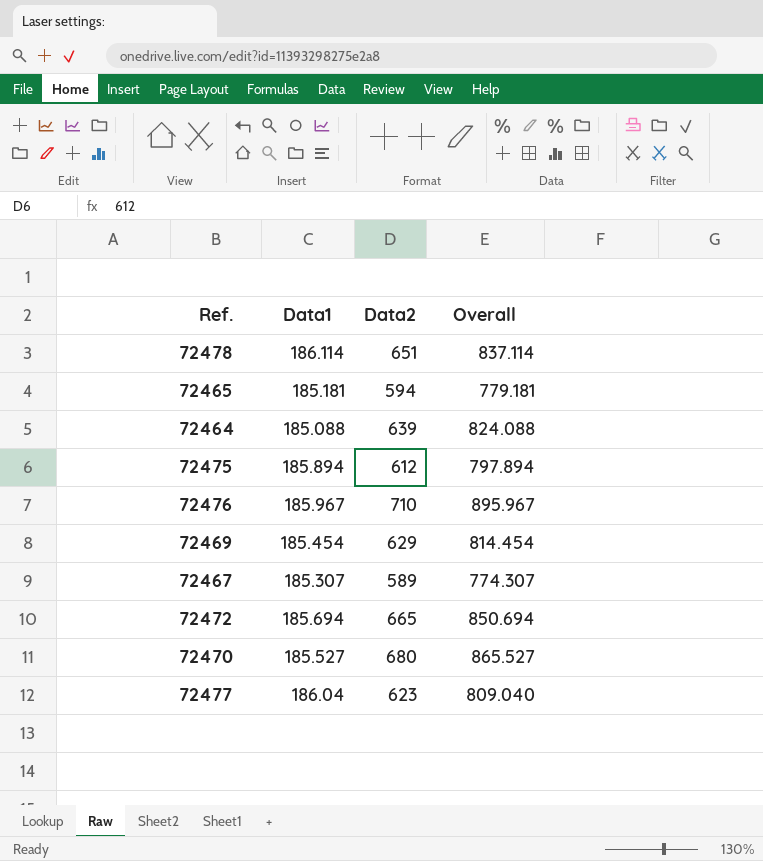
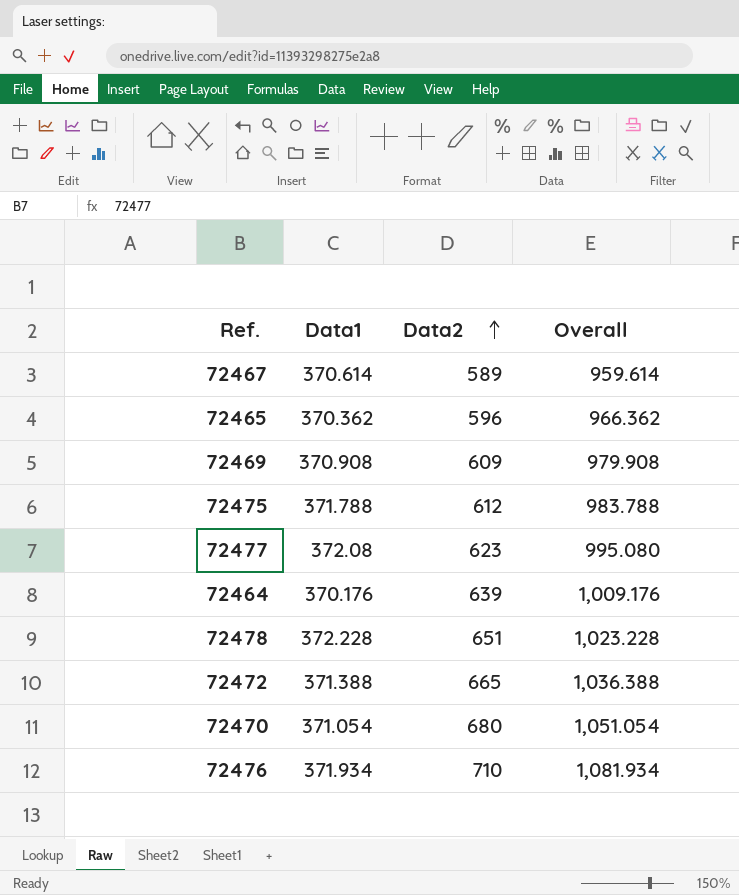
row order: none -> Data2 ascending
72467 | Data1: 185.307 -> 370.614
72467 | Overall: 774.307 -> 959.614
72465 | Data1: 185.181 -> 370.362
72465 | Data2: 594 -> 596
72465 | Overall: 779.181 -> 966.362
72469 | Data1: 185.454 -> 370.908
72469 | Data2: 629 -> 609
72469 | Overall: 814.454 -> 979.908
72475 | Data1: 185.894 -> 371.788
72475 | Overall: 797.894 -> 983.788
72477 | Data1: 186.04 -> 372.08
72477 | Overall: 809.040 -> 995.080
72464 | Data1: 185.088 -> 370.176
72464 | Overall: 824.088 -> 1,009.176
72478 | Data1: 186.114 -> 372.228
72478 | Overall: 837.114 -> 1,023.228
72472 | Data1: 185.694 -> 371.388
72472 | Overall: 850.694 -> 1,036.388
72470 | Data1: 185.527 -> 371.054
72470 | Overall: 865.527 -> 1,051.054
72476 | Data1: 185.967 -> 371.934
72476 | Overall: 895.967 -> 1,081.934

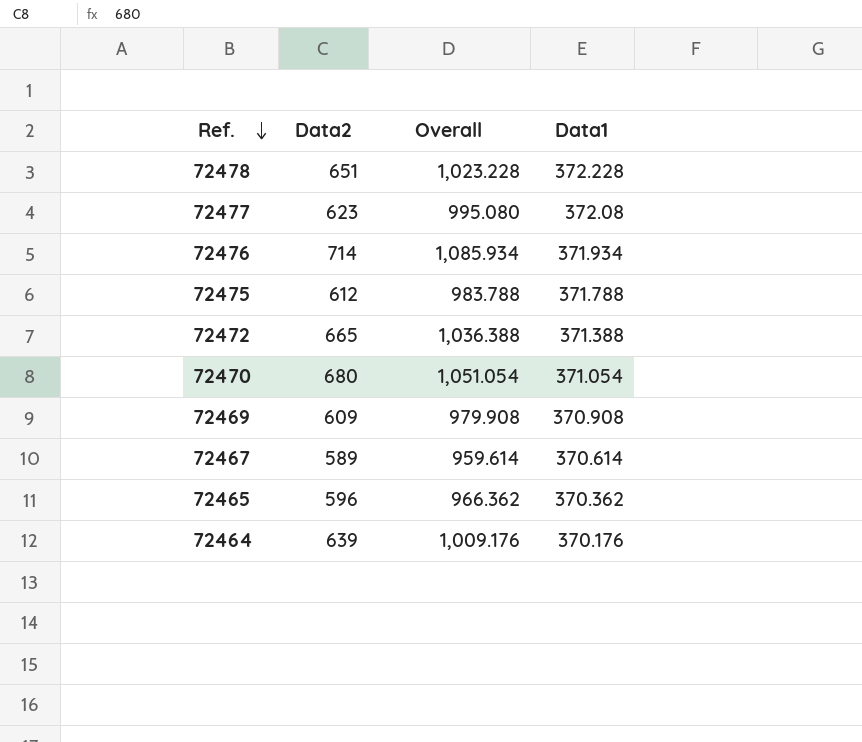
row order: Data2 ascending -> Ref. descending
column Data1 | position: 2 -> 4
72476 | Data2: 710 -> 714
72476 | Overall: 1,081.934 -> 1,085.934

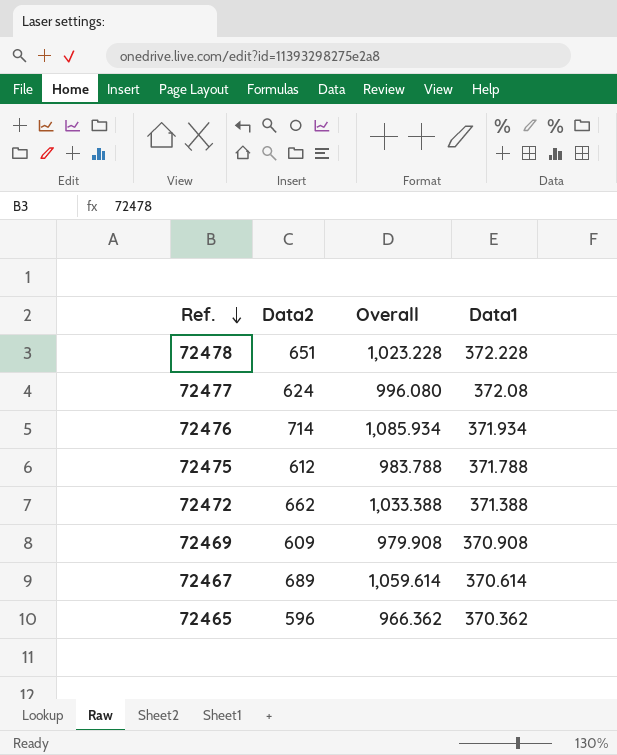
row 72470: 680 | 1,051.054 | 371.054 -> none
row 72464: 639 | 1,009.176 | 370.176 -> none
72477 | Data2: 623 -> 624
72477 | Overall: 995.080 -> 996.080
72472 | Data2: 665 -> 662
72472 | Overall: 1,036.388 -> 1,033.388
72467 | Data2: 589 -> 689
72467 | Overall: 959.614 -> 1,059.614

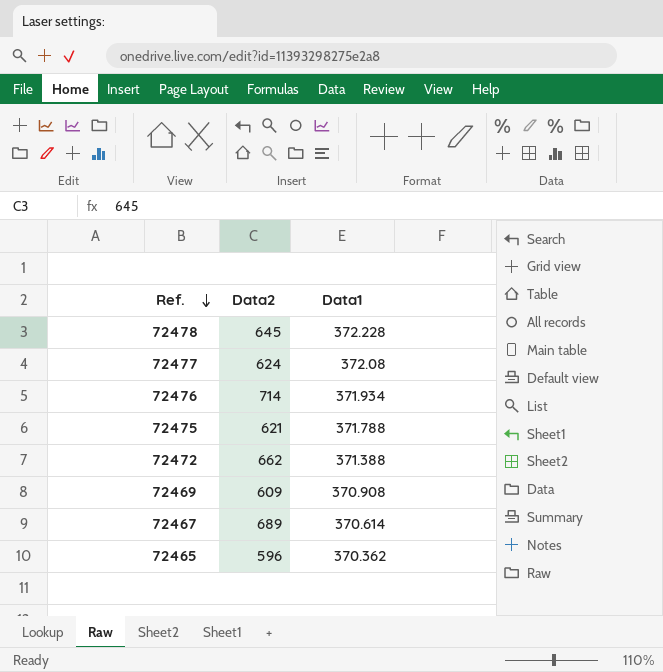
column Overall | formula: [Data2] + [Data1] -> none
72478 | Data2: 651 -> 645
72475 | Data2: 612 -> 621

